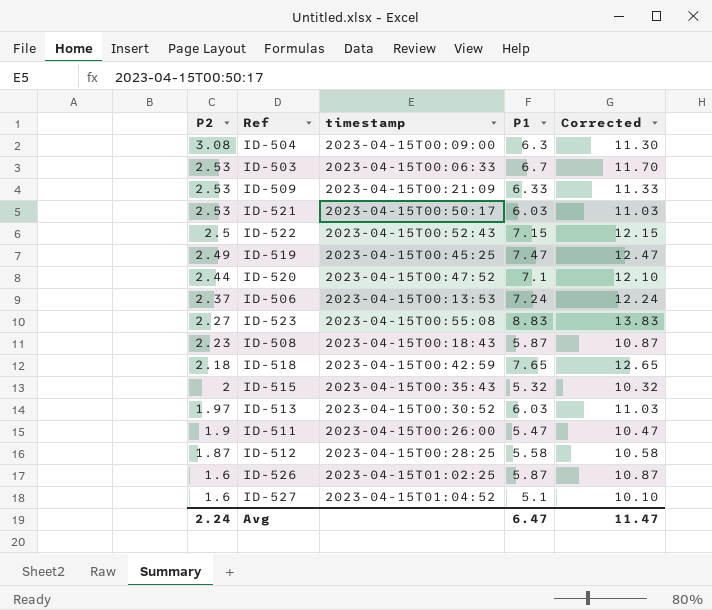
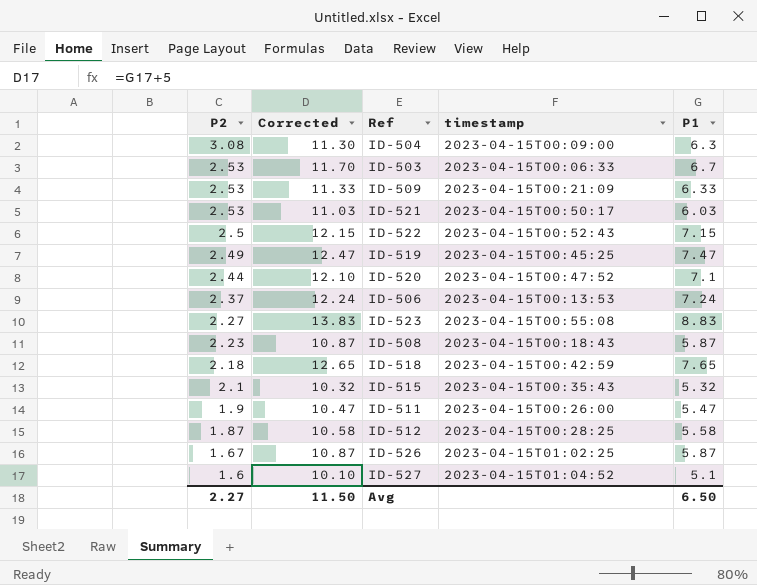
column Corrected | position: 5 -> 2
row ID-513: 1.97 | 2023-04-15T00:30:52 | 6.03 | 11.03 -> none
ID-515 | P2: 2 -> 2.1
ID-526 | P2: 1.6 -> 1.67
Avg | P2: 2.24 -> 2.27
Avg | Corrected: 11.47 -> 11.50
Avg | P1: 6.47 -> 6.50

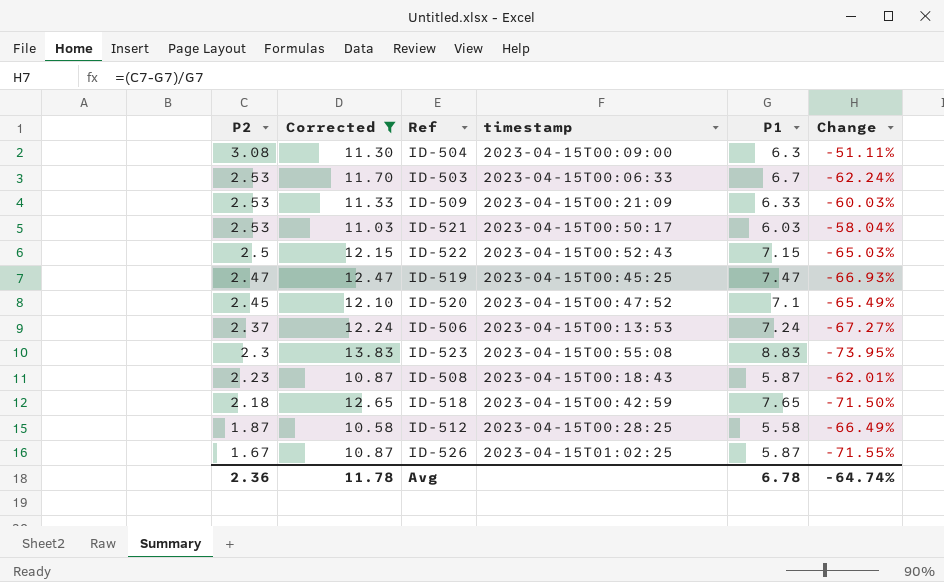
filter: none -> Corrected >= 10.58
column Change | formula: none -> ([P2] - [P1]) / [P1]
ID-519 | P2: 2.49 -> 2.47
ID-520 | P2: 2.44 -> 2.45
ID-523 | P2: 2.27 -> 2.3
Avg | P2: 2.27 -> 2.36
Avg | Corrected: 11.50 -> 11.78
Avg | P1: 6.50 -> 6.78

